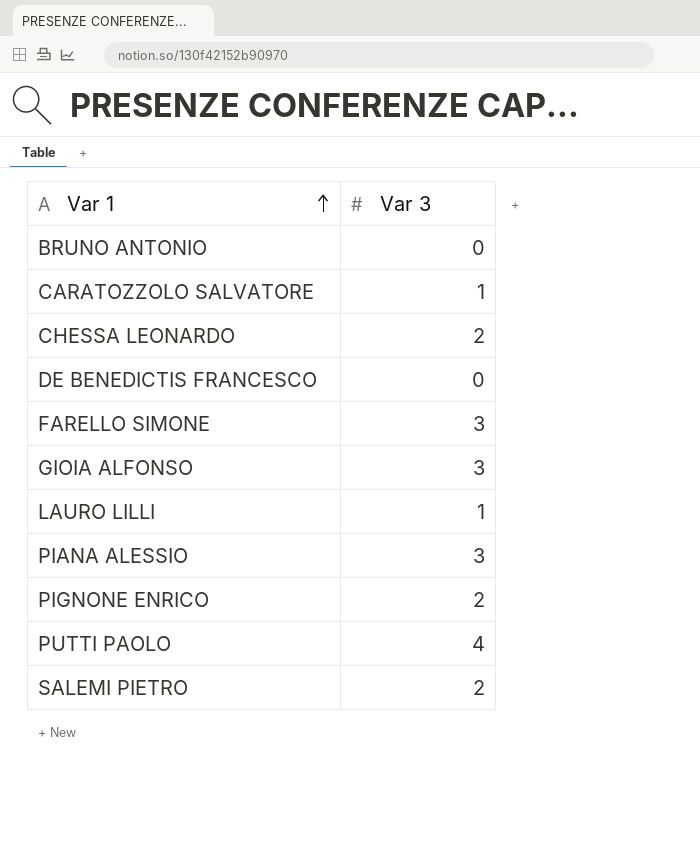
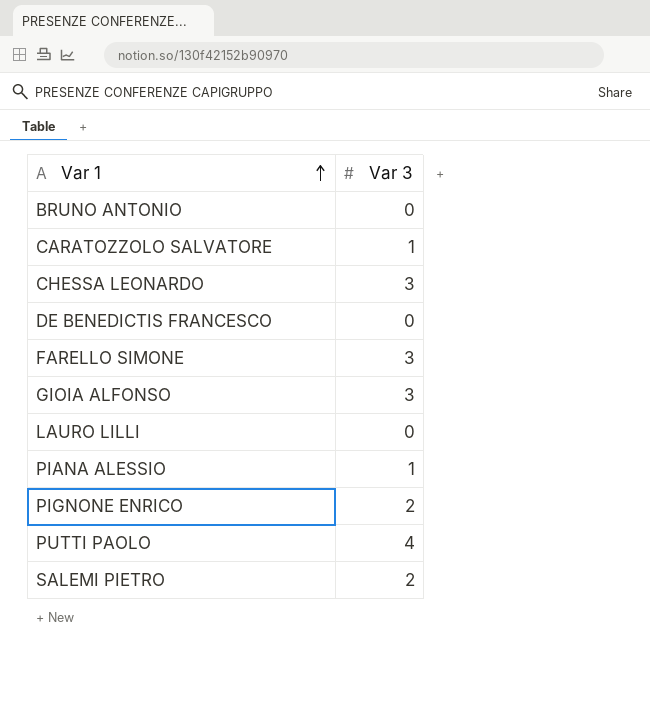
CHESSA LEONARDO | Var 3: 2 -> 3
LAURO LILLI | Var 3: 1 -> 0
PIANA ALESSIO | Var 3: 3 -> 1

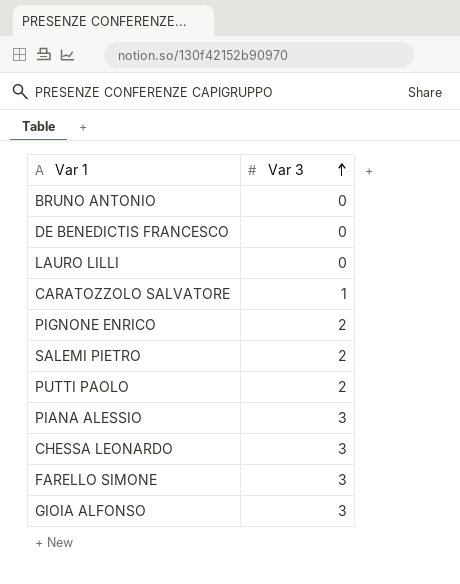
row order: Var 1 ascending -> Var 3 ascending
PUTTI PAOLO | Var 3: 4 -> 2
PIANA ALESSIO | Var 3: 1 -> 3

